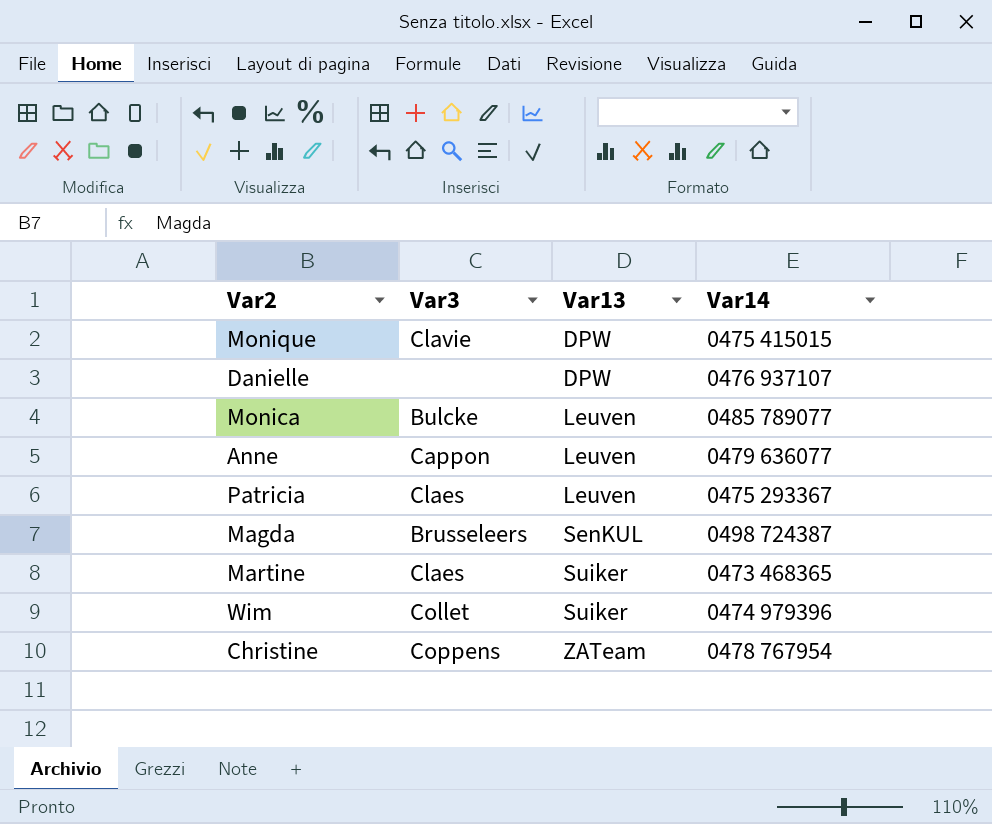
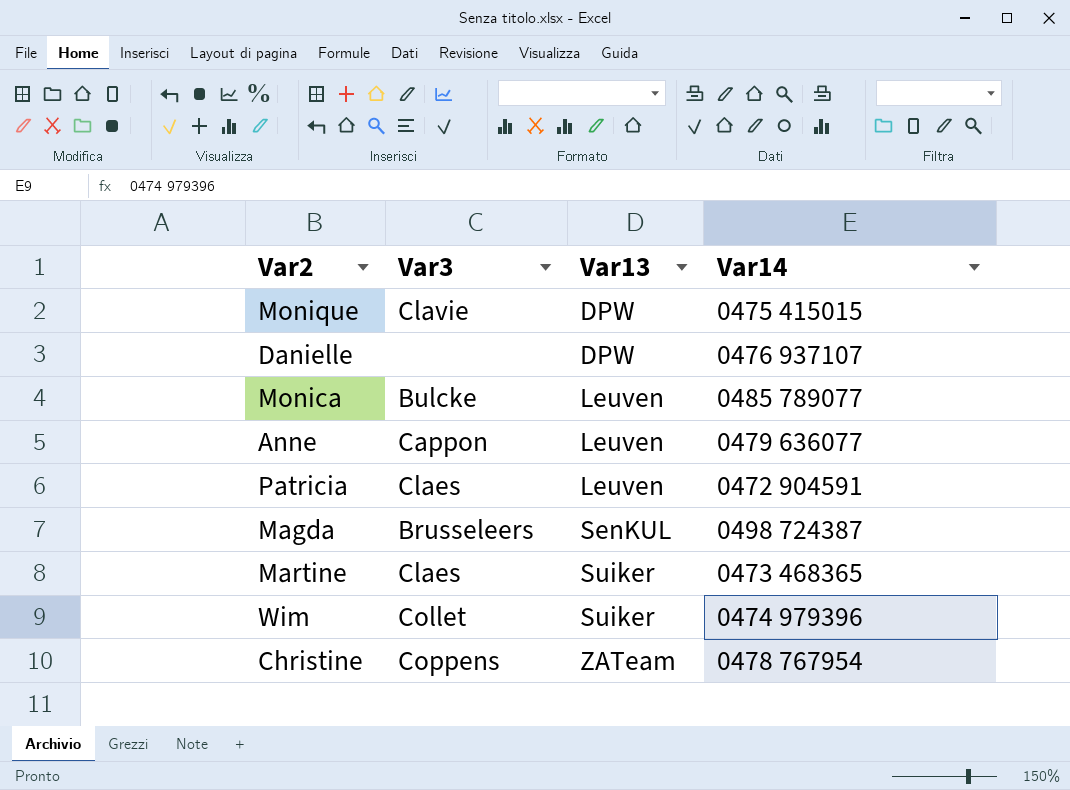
Patricia | Var14: 0475 293367 -> 0472 904591

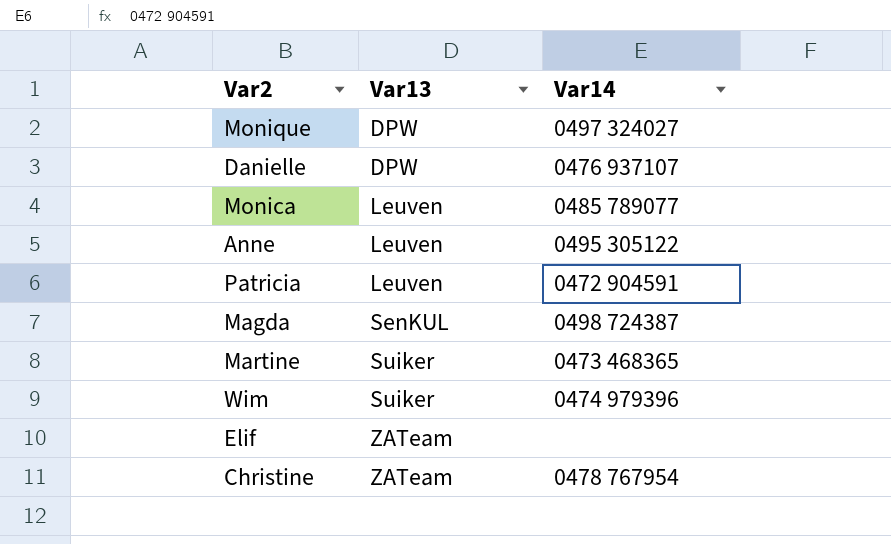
column Var3 | position: 2 -> none
Monique | Var14: 0475 415015 -> 0497 324027
Anne | Var14: 0479 636077 -> 0495 305122
row Elif: none -> ZATeam | none

